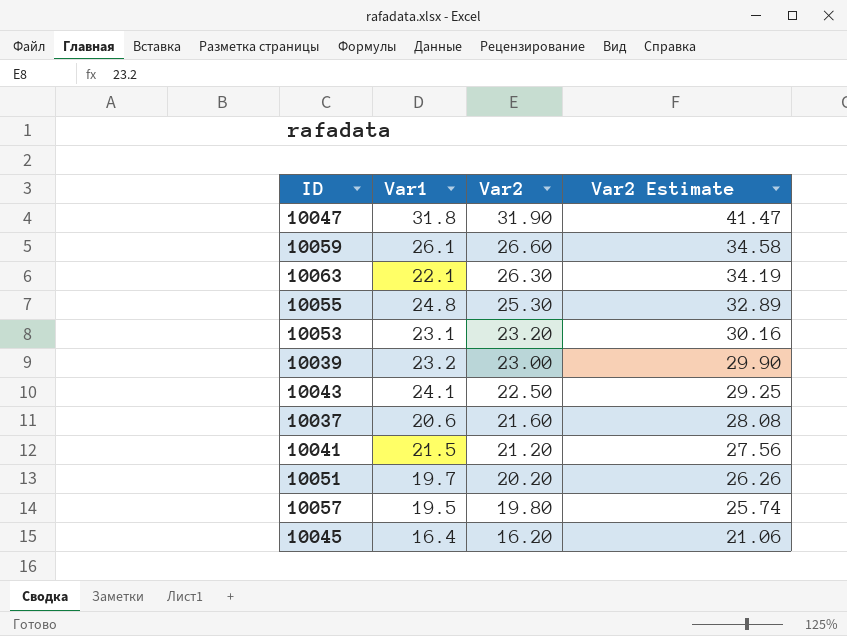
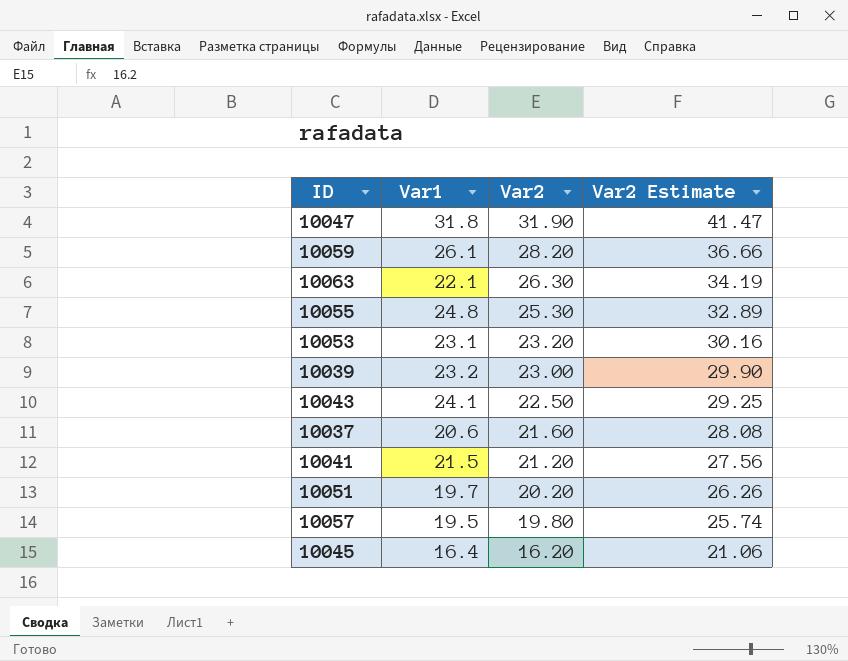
10059 | Var2: 26.60 -> 28.20
10059 | Var2 Estimate: 34.58 -> 36.66

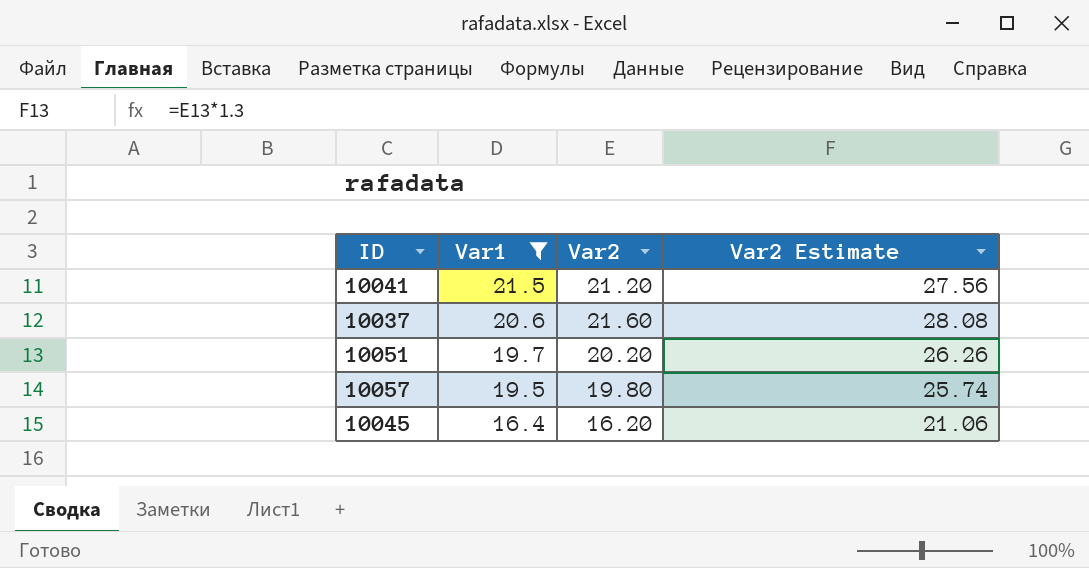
filter: none -> Var1 <= 21.5
row order: Var2 descending -> Var1 descending

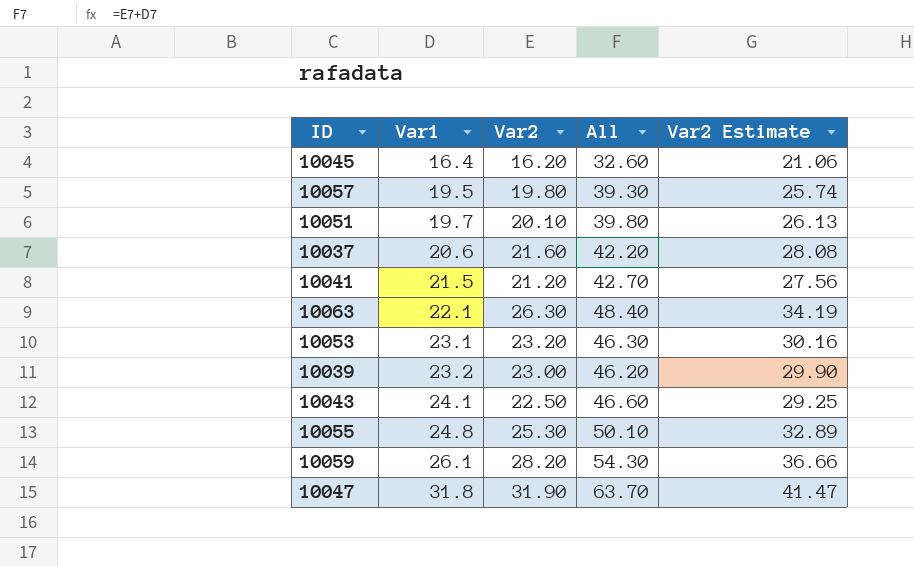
filter: Var1 <= 21.5 -> none
row order: Var1 descending -> Var1 ascending
column All | formula: none -> [Var1] + [Var2]
10051 | Var2: 20.20 -> 20.10
10051 | Var2 Estimate: 26.26 -> 26.13

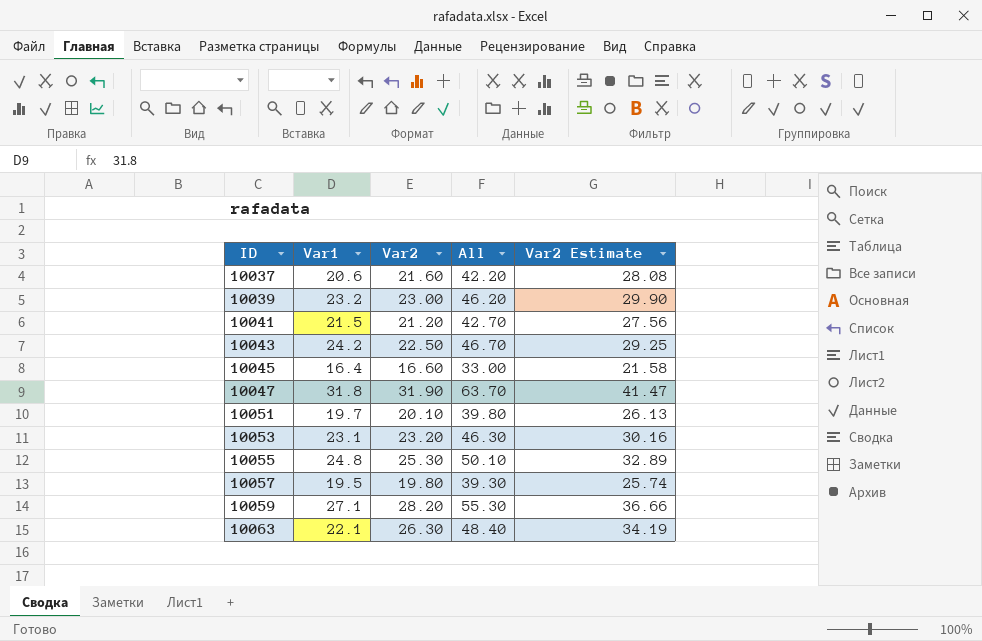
row order: Var1 ascending -> ID ascending
10043 | Var1: 24.1 -> 24.2
10043 | All: 46.60 -> 46.70
10045 | Var2: 16.20 -> 16.60
10045 | All: 32.60 -> 33.00
10045 | Var2 Estimate: 21.06 -> 21.58
10059 | Var1: 26.1 -> 27.1
10059 | All: 54.30 -> 55.30

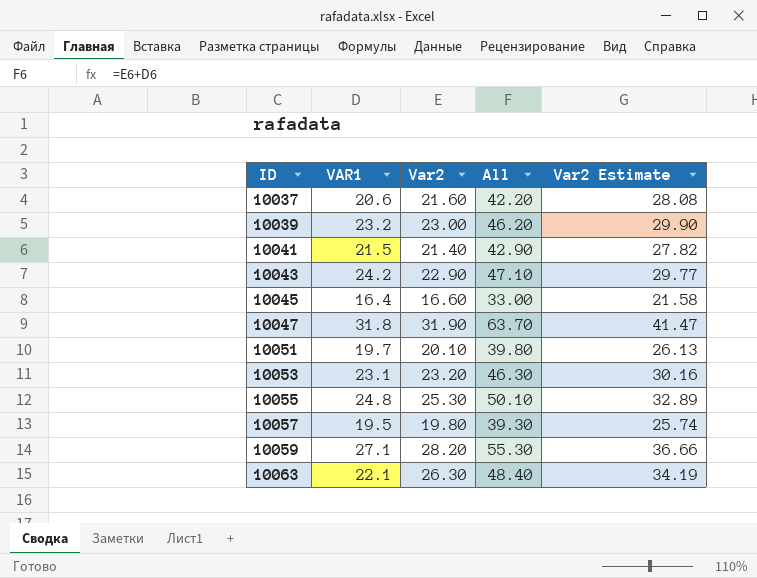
column name: Var1 -> VAR1
10041 | Var2: 21.20 -> 21.40
10041 | All: 42.70 -> 42.90
10041 | Var2 Estimate: 27.56 -> 27.82
10043 | Var2: 22.50 -> 22.90
10043 | All: 46.70 -> 47.10
10043 | Var2 Estimate: 29.25 -> 29.77

